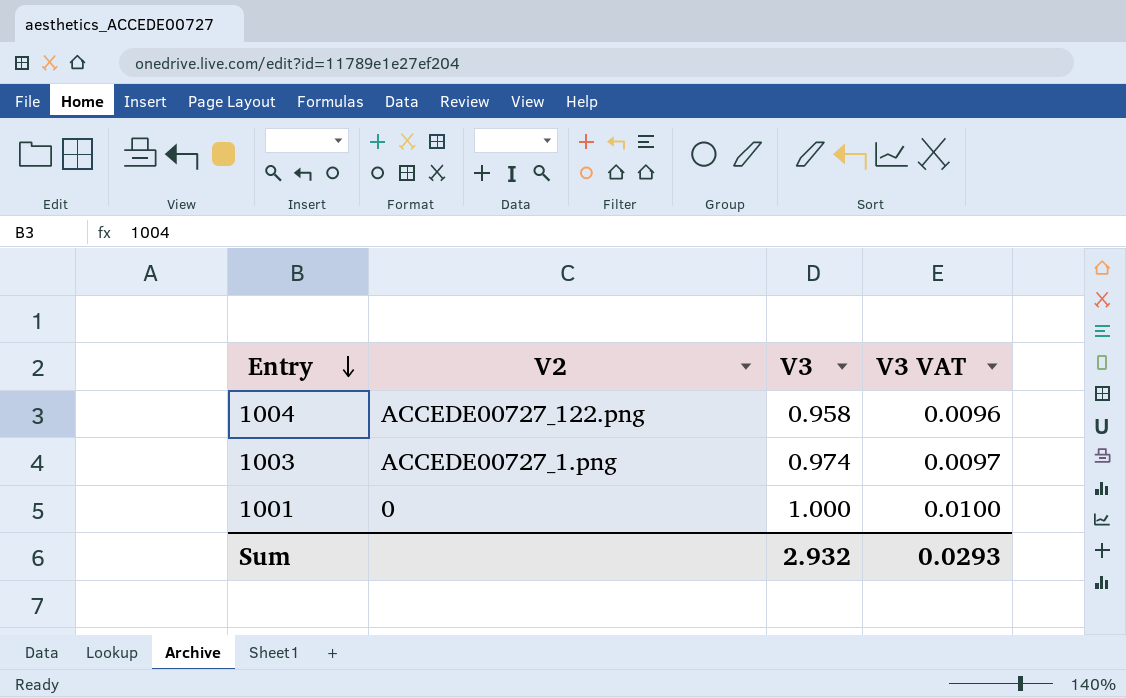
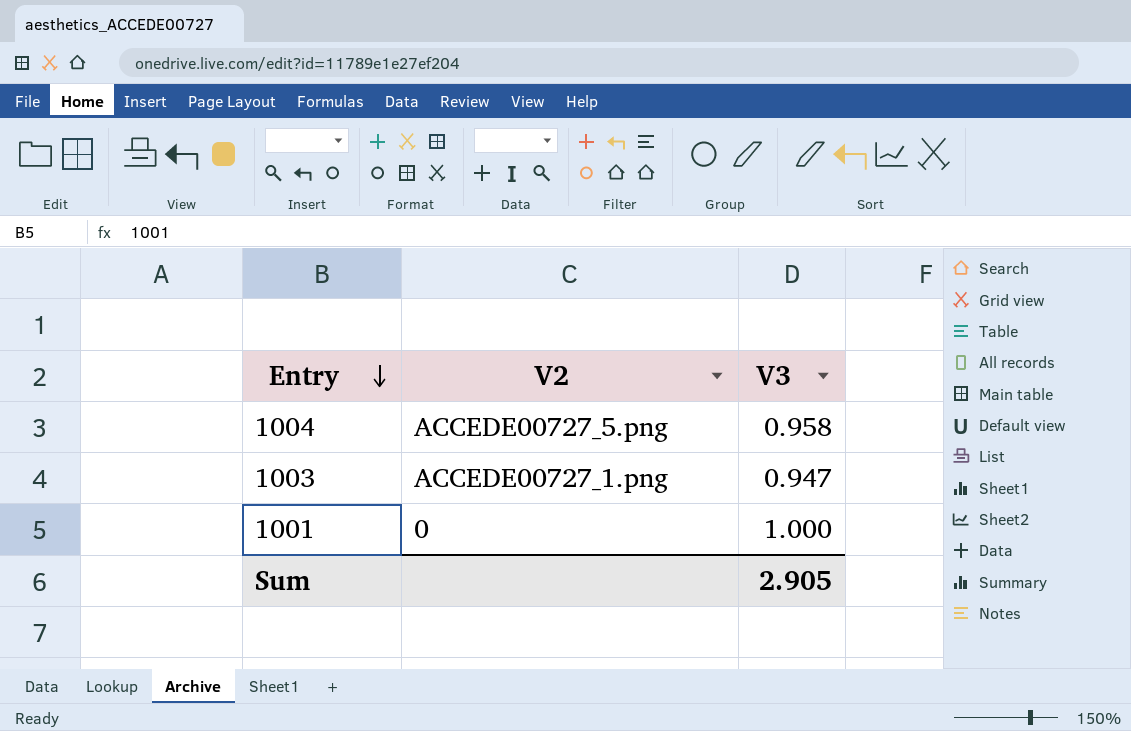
column V3 VAT | formula: [V3] * 0.01 -> none
1004 | V2: ACCEDE00727_122.png -> ACCEDE00727_5.png
1003 | V3: 0.974 -> 0.947
Sum | V3: 2.932 -> 2.905

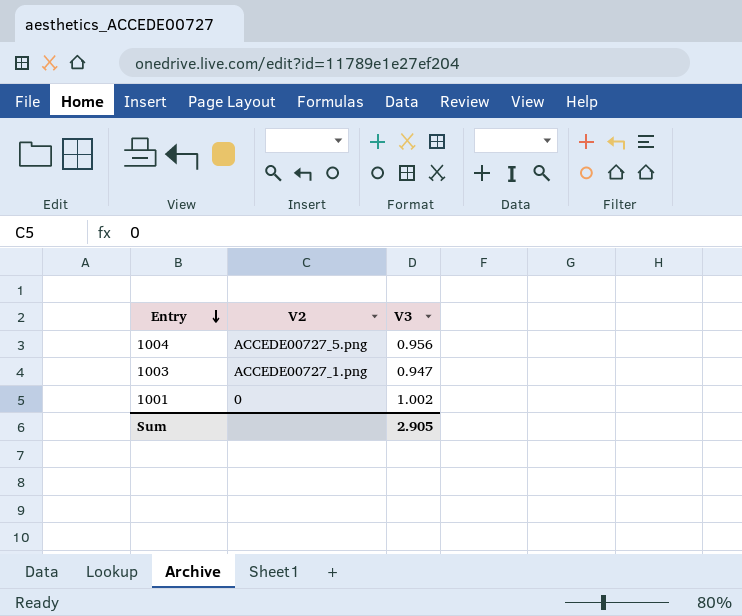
1004 | V3: 0.958 -> 0.956
1001 | V3: 1.000 -> 1.002

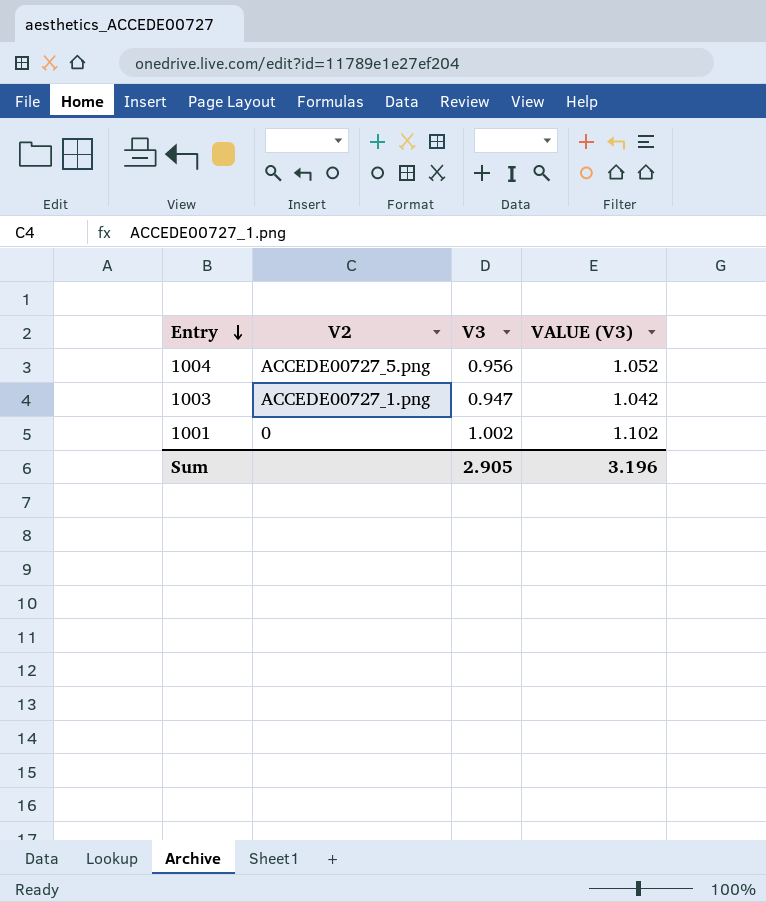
column VALUE (V3) | formula: none -> [V3] * 1.1

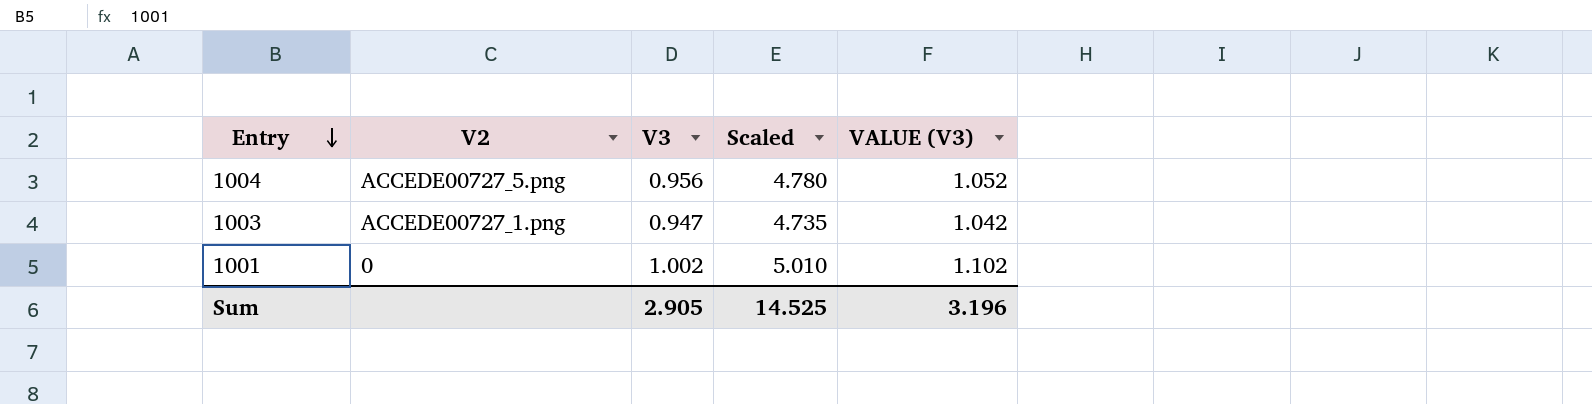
column Scaled | formula: none -> [V3] * 5

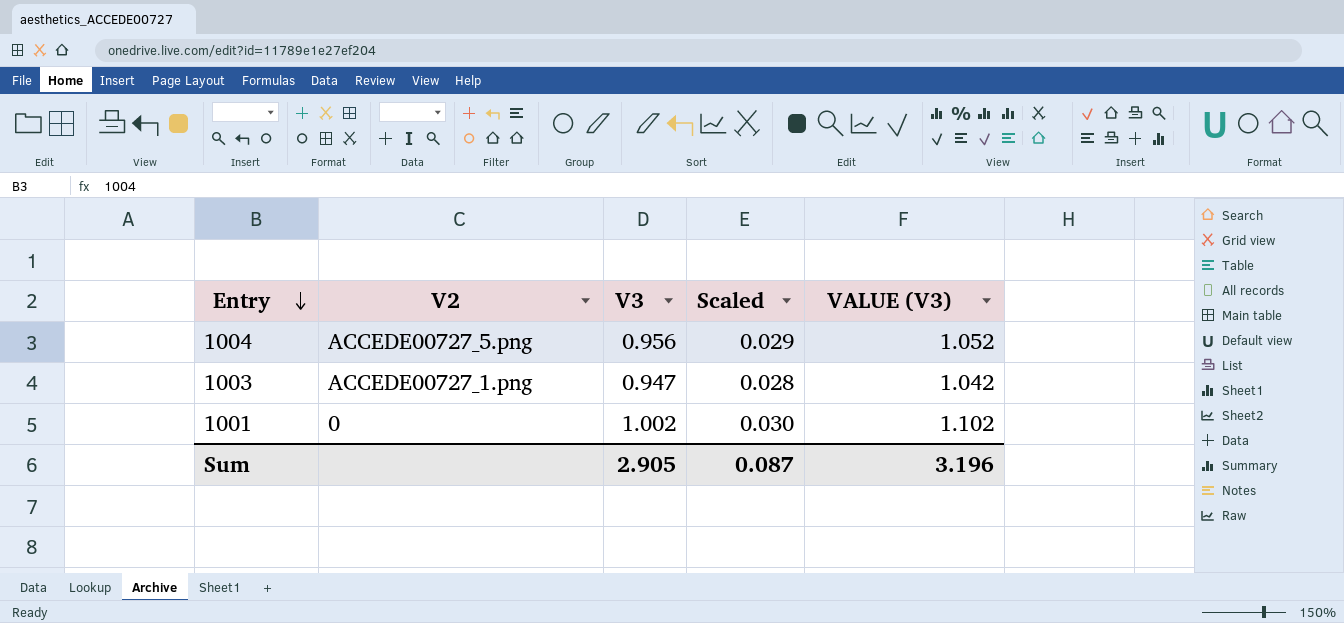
column Scaled | formula: [V3] * 5 -> [V3] * 0.03
Sum | Scaled: 14.525 -> 0.087

